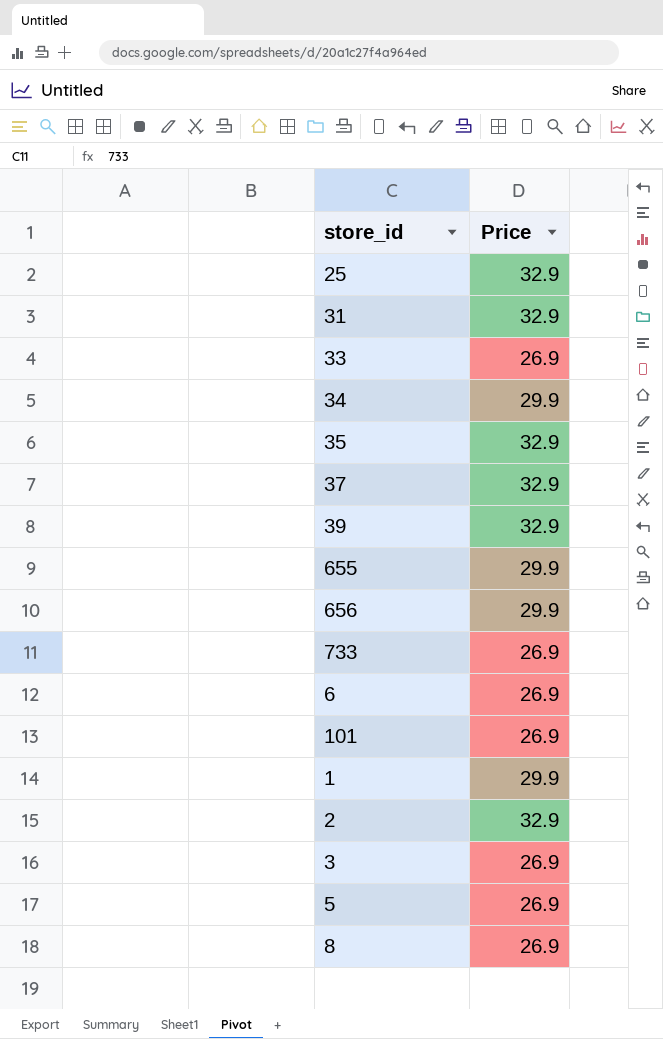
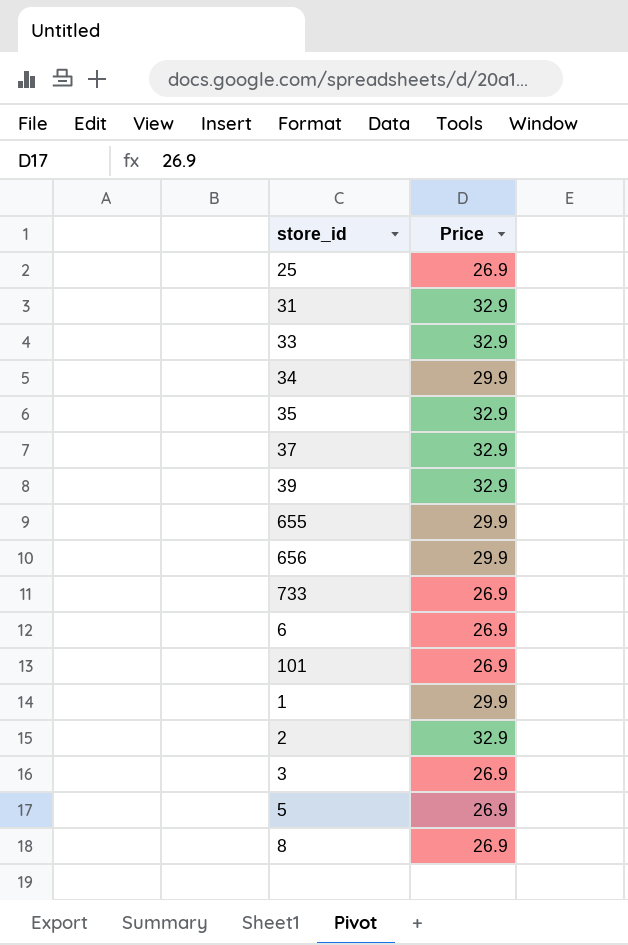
25 | Price: 32.9 -> 26.9
33 | Price: 26.9 -> 32.9

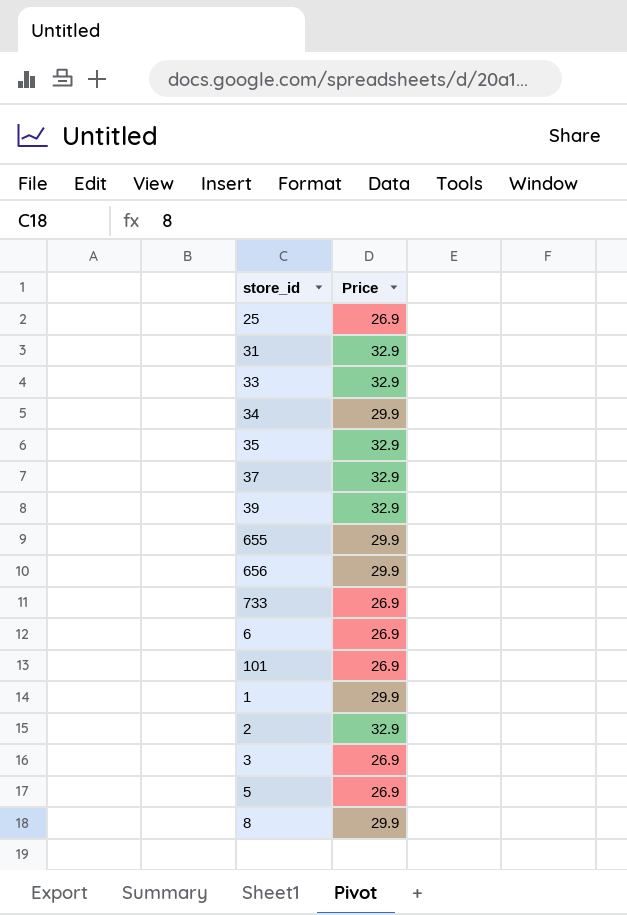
8 | Price: 26.9 -> 29.9

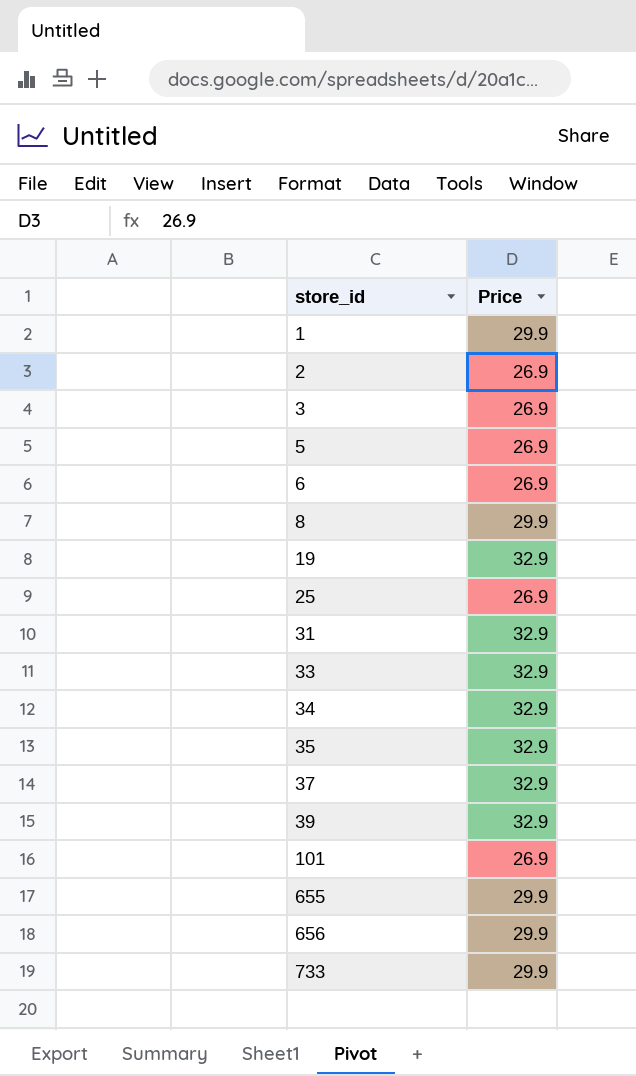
row order: none -> store_id ascending
2 | Price: 32.9 -> 26.9
row 19: none -> 32.9
34 | Price: 29.9 -> 32.9
733 | Price: 26.9 -> 29.9

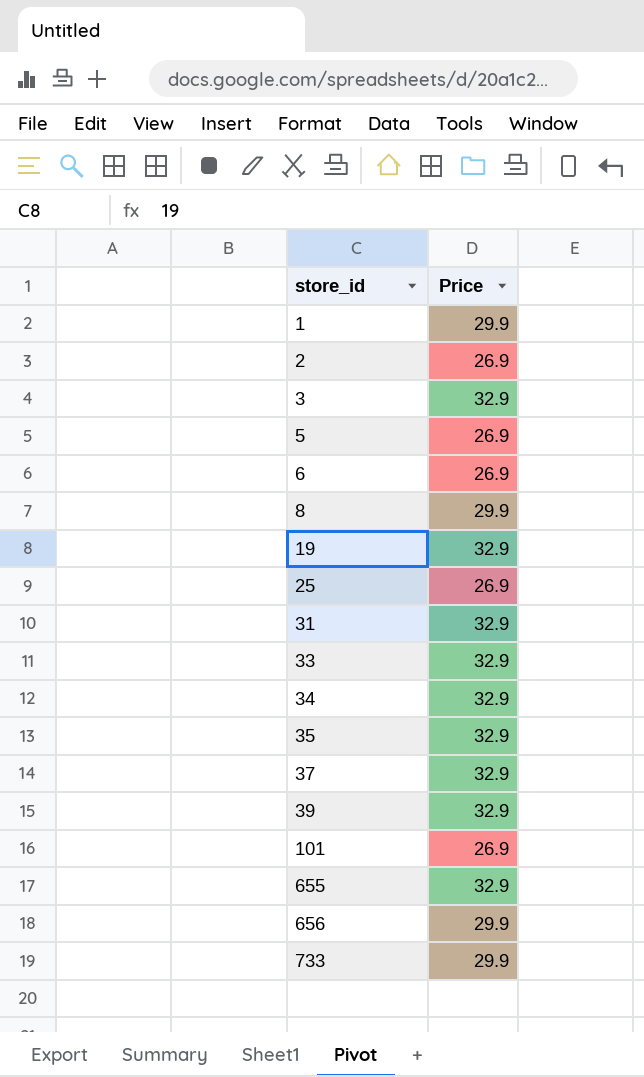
3 | Price: 26.9 -> 32.9
655 | Price: 29.9 -> 32.9

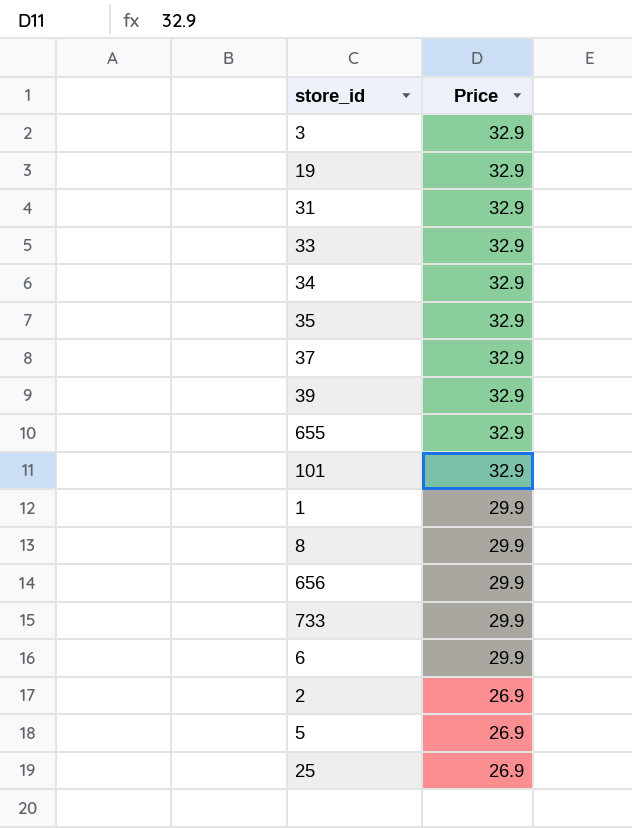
row order: store_id ascending -> Price descending
101 | Price: 26.9 -> 32.9
6 | Price: 26.9 -> 29.9

